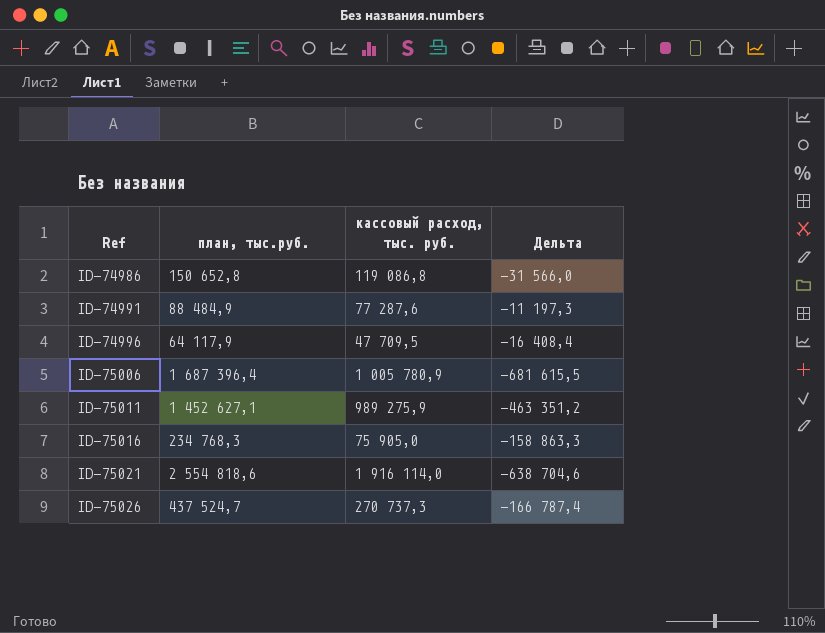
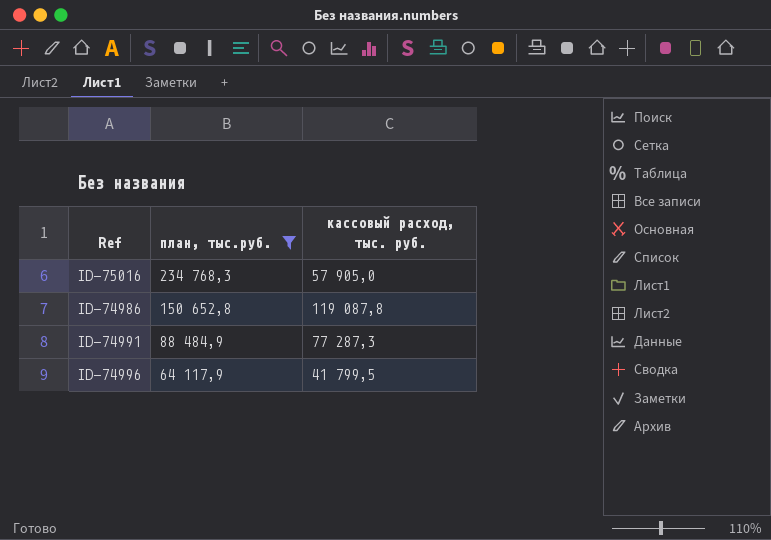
filter: none -> план, тыс.руб. <= 234 768,3
row order: Ref ascending -> план, тыс.руб. descending
column Дельта | formula: [кассовый расход, тыс. руб.] - [план, тыс.руб.] -> none
ID-75016 | кассовый расход, тыс. руб.: 75 905,0 -> 57 905,0
ID-74986 | кассовый расход, тыс. руб.: 119 086,8 -> 119 087,8
ID-74991 | кассовый расход, тыс. руб.: 77 287,6 -> 77 287,3
ID-74996 | кассовый расход, тыс. руб.: 47 709,5 -> 41 799,5

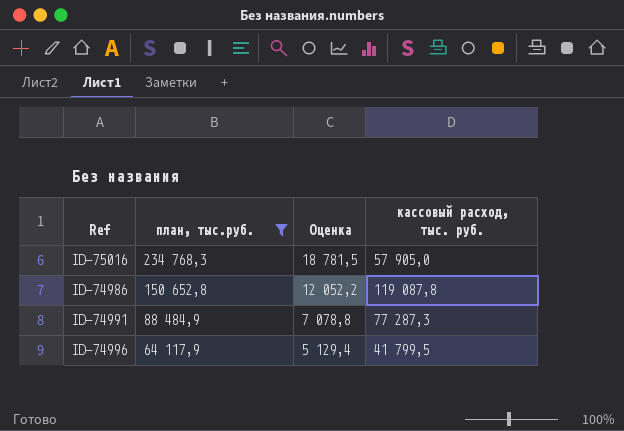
column Оценка | formula: none -> [план, тыс.руб.] * 0,08

